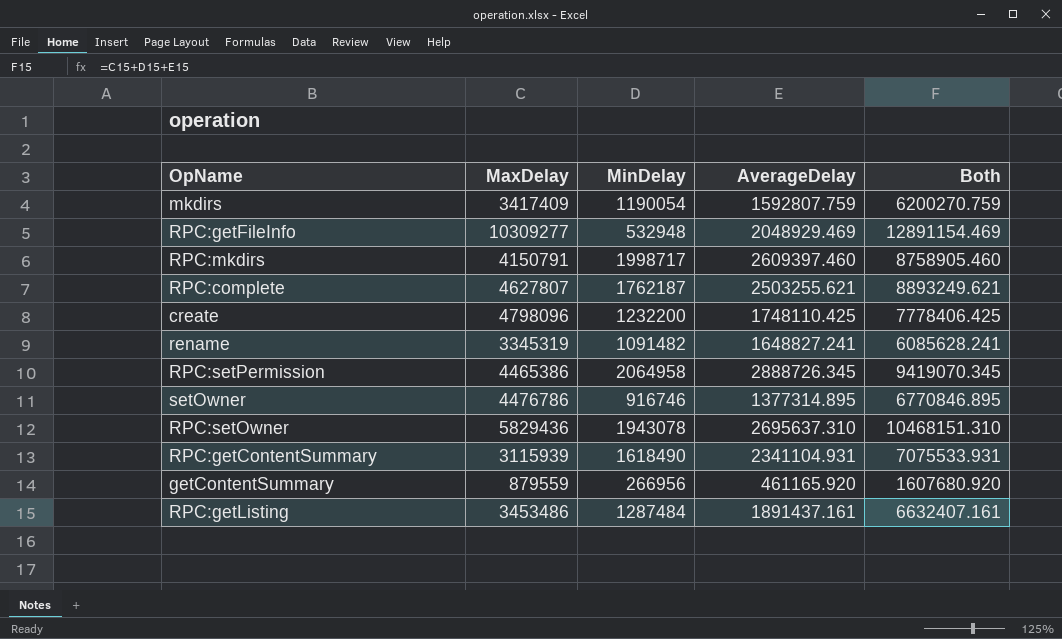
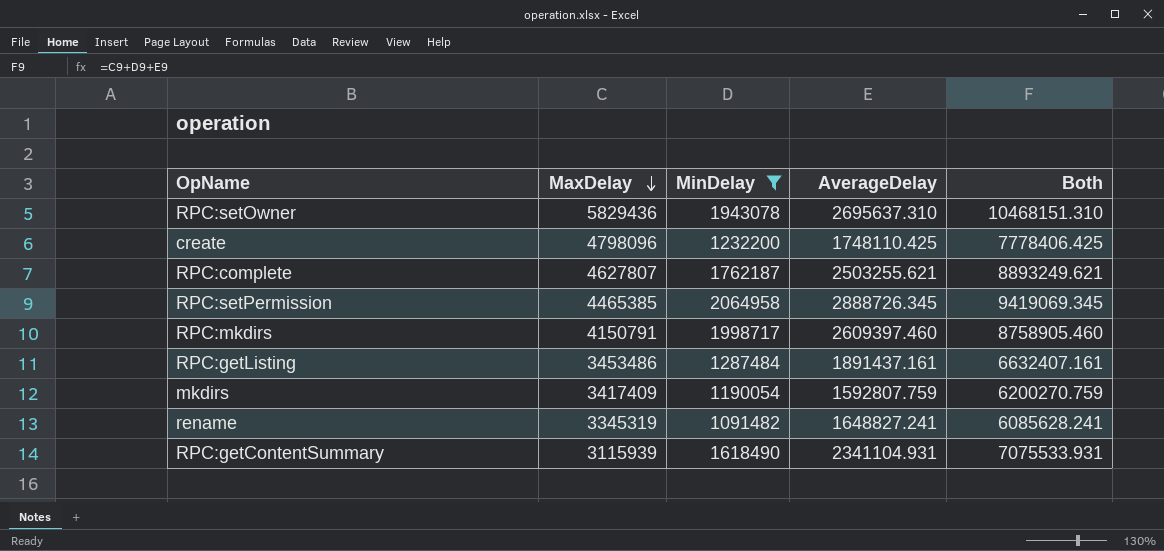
filter: none -> MinDelay >= 1091482
row order: none -> MaxDelay descending
RPC:setPermission | MaxDelay: 4465386 -> 4465385
RPC:setPermission | Both: 9419070.345 -> 9419069.345

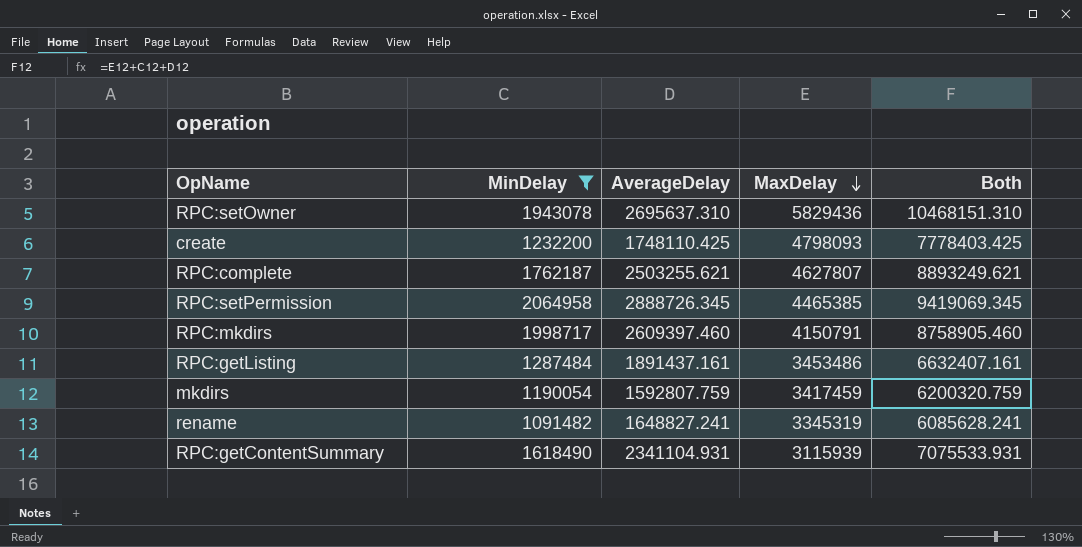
column MaxDelay | position: 2 -> 4
create | MaxDelay: 4798096 -> 4798093
create | Both: 7778406.425 -> 7778403.425
mkdirs | MaxDelay: 3417409 -> 3417459
mkdirs | Both: 6200270.759 -> 6200320.759

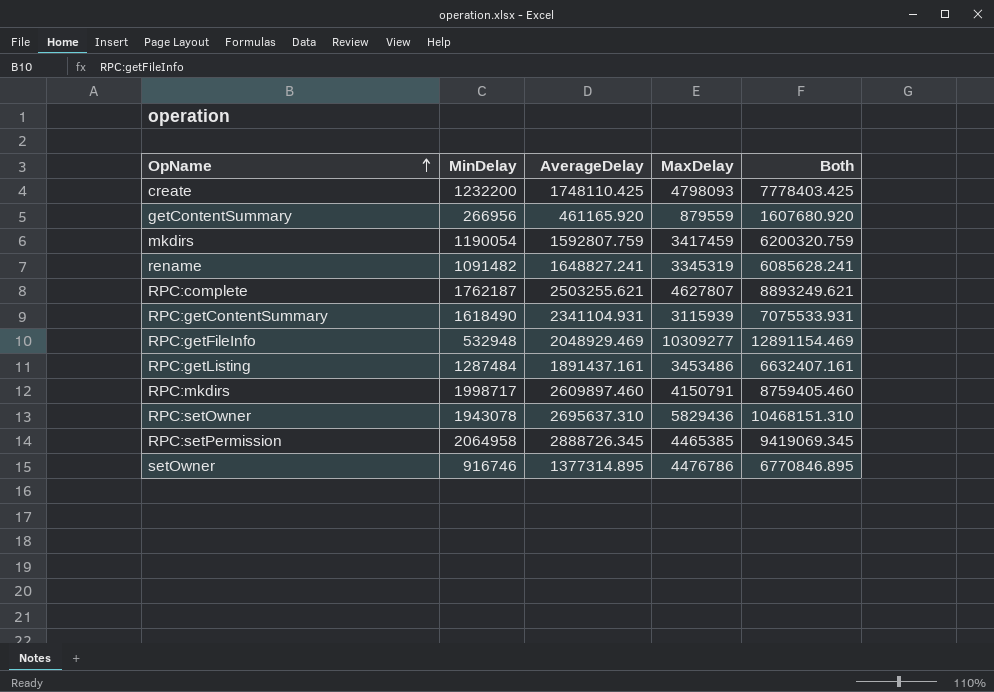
filter: MinDelay >= 1091482 -> none
row order: MaxDelay descending -> OpName ascending
RPC:mkdirs | AverageDelay: 2609397.460 -> 2609897.460
RPC:mkdirs | Both: 8758905.460 -> 8759405.460

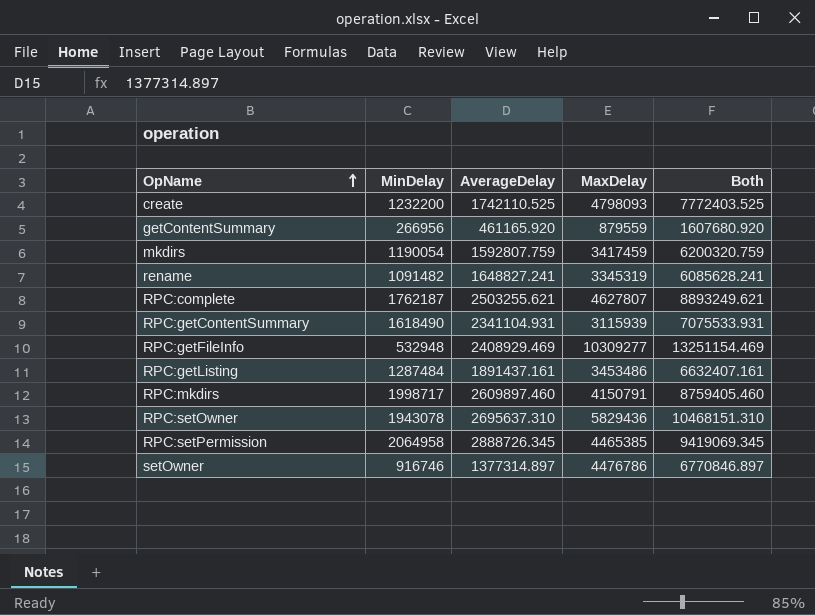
create | AverageDelay: 1748110.425 -> 1742110.525
create | Both: 7778403.425 -> 7772403.525
RPC:getFileInfo | AverageDelay: 2048929.469 -> 2408929.469
RPC:getFileInfo | Both: 12891154.469 -> 13251154.469
setOwner | AverageDelay: 1377314.895 -> 1377314.897
setOwner | Both: 6770846.895 -> 6770846.897

